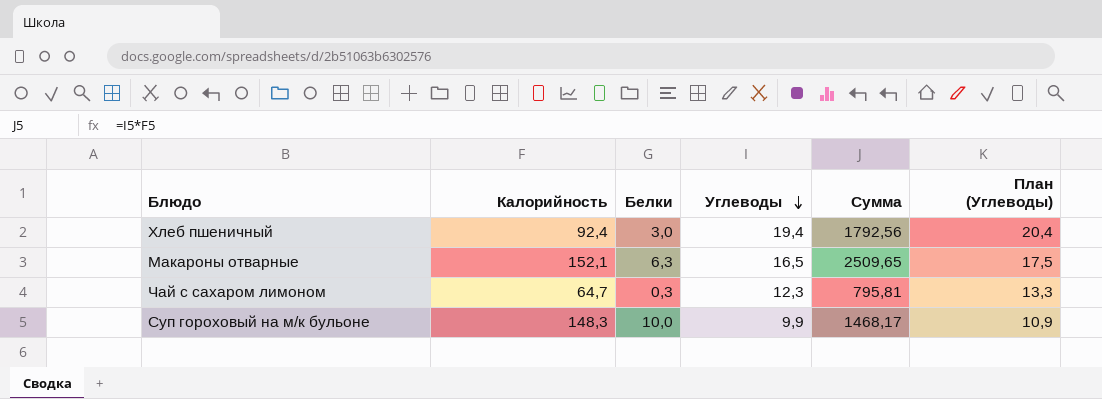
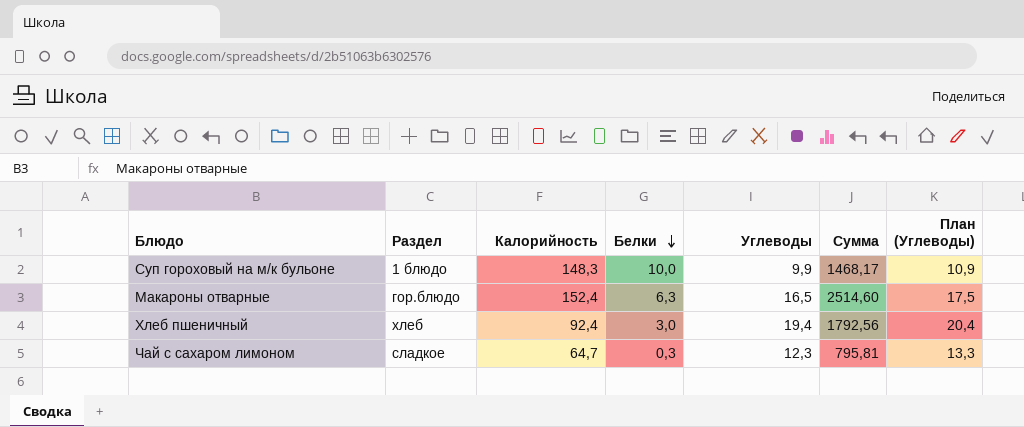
row order: Углеводы descending -> Белки descending
column Раздел | position: none -> 2
Макароны отварные | Калорийность: 152,1 -> 152,4
Макароны отварные | Сумма: 2509,65 -> 2514,60

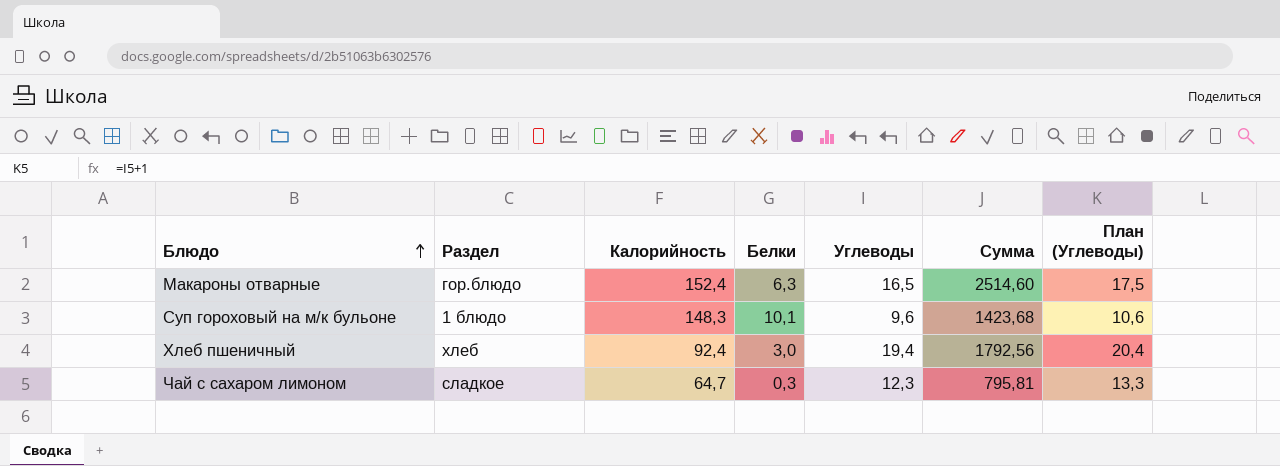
row order: Белки descending -> Блюдо ascending
Суп гороховый на м/к бульоне | Белки: 10,0 -> 10,1
Суп гороховый на м/к бульоне | Углеводы: 9,9 -> 9,6
Суп гороховый на м/к бульоне | Сумма: 1468,17 -> 1423,68
Суп гороховый на м/к бульоне | План (Углеводы): 10,9 -> 10,6

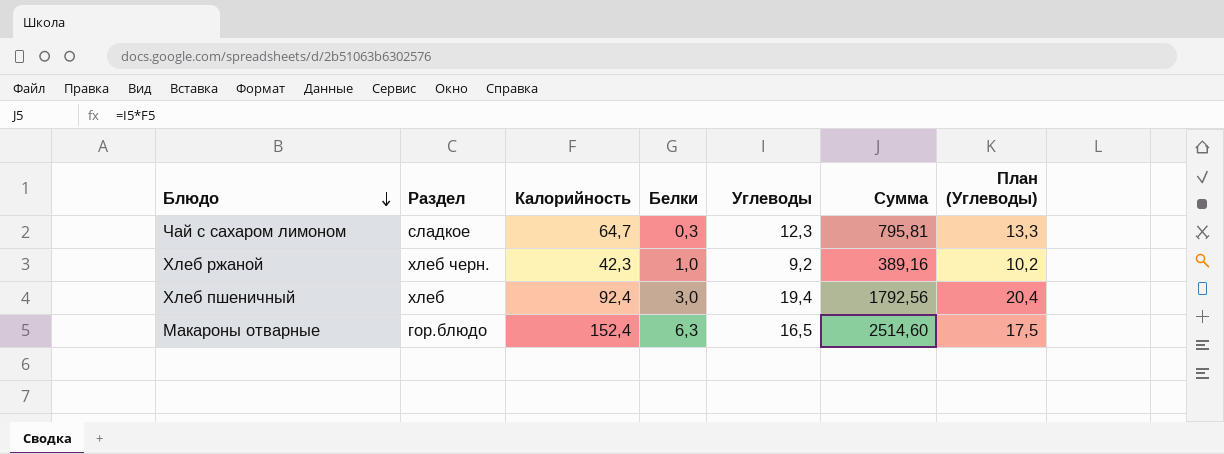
row order: Блюдо ascending -> Блюдо descending
row Суп гороховый на м/к бульоне: 1 блюдо | 148,3 | 10,1 | 9,6 | 1423,68 | 10,6 -> none
row Хлеб ржаной: none -> хлеб черн. | 42,3 | 1,0 | 9,2 | 389,16 | 10,2

